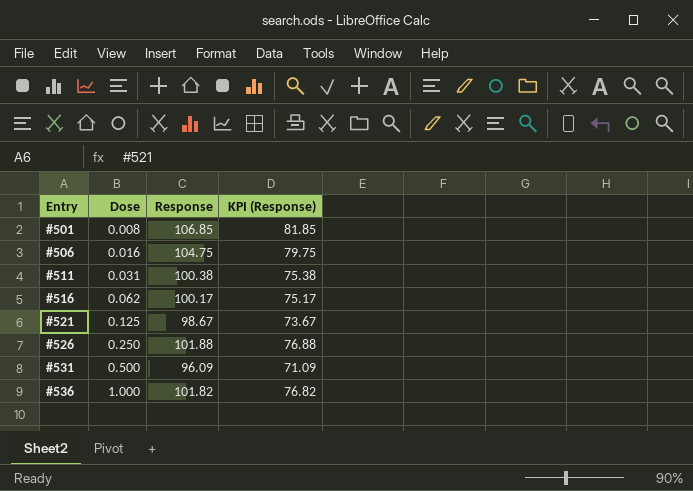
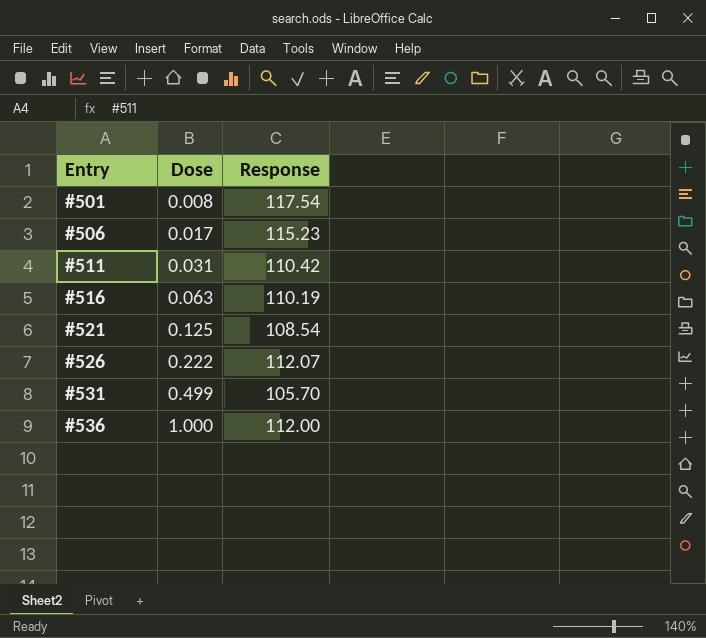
column KPI (Response) | formula: [Response] - 25 -> none
#501 | Response: 106.85 -> 117.54
#506 | Dose: 0.016 -> 0.017
#506 | Response: 104.75 -> 115.23
#511 | Response: 100.38 -> 110.42
#516 | Dose: 0.062 -> 0.063
#516 | Response: 100.17 -> 110.19
#521 | Response: 98.67 -> 108.54
#526 | Dose: 0.250 -> 0.222
#526 | Response: 101.88 -> 112.07
#531 | Dose: 0.500 -> 0.499
#531 | Response: 96.09 -> 105.70
#536 | Response: 101.82 -> 112.00

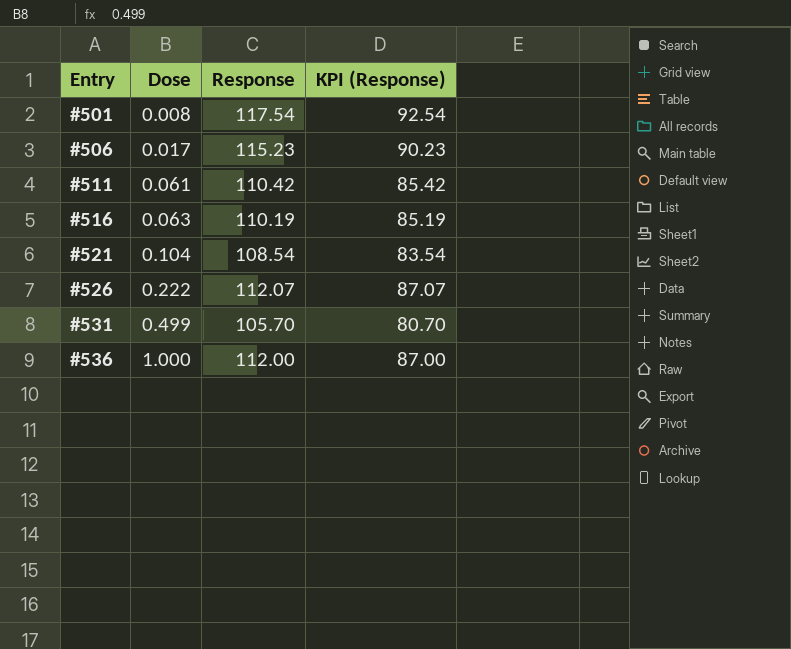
column KPI (Response) | formula: none -> [Response] - 25
#511 | Dose: 0.031 -> 0.061
#521 | Dose: 0.125 -> 0.104

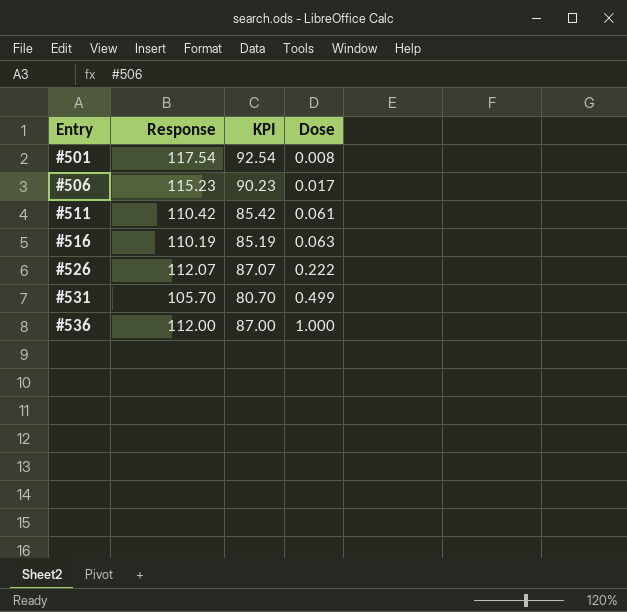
column name: KPI (Response) -> KPI
column Dose | position: 2 -> 4
row #521: 0.104 | 108.54 | 83.54 -> none

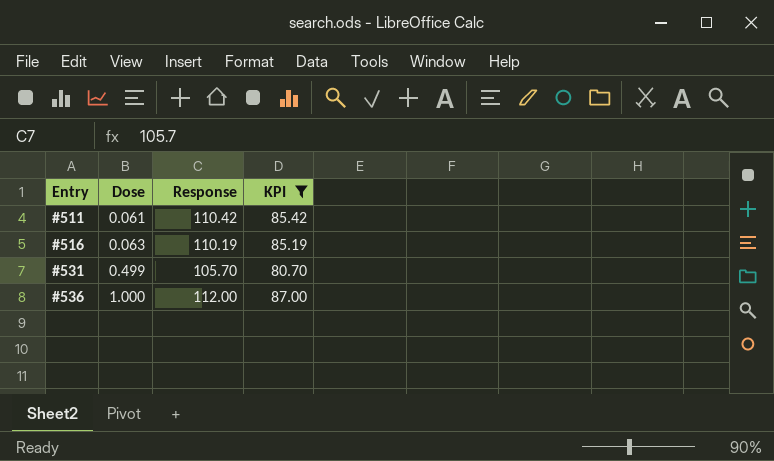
filter: none -> KPI <= 87.00
column Dose | position: 4 -> 2

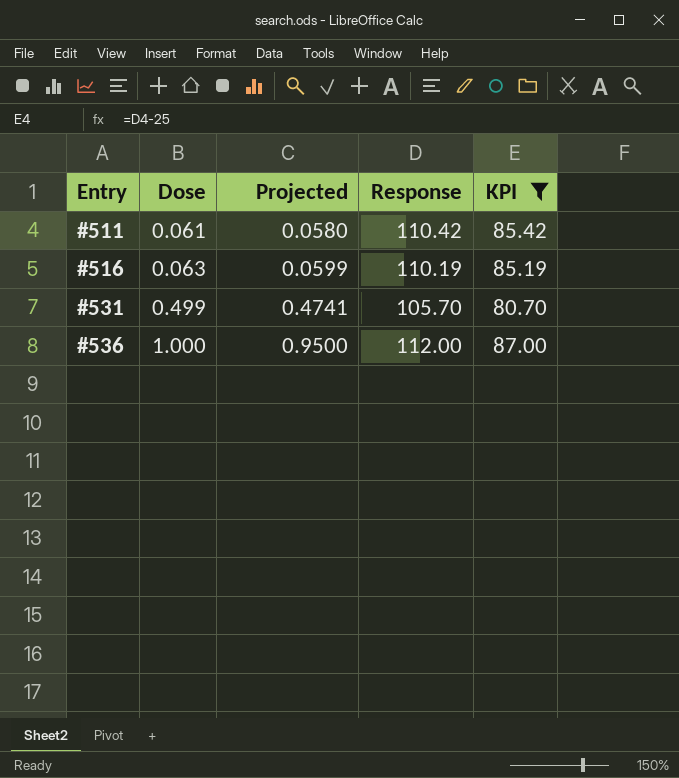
column Projected | formula: none -> [Dose] * 0.95

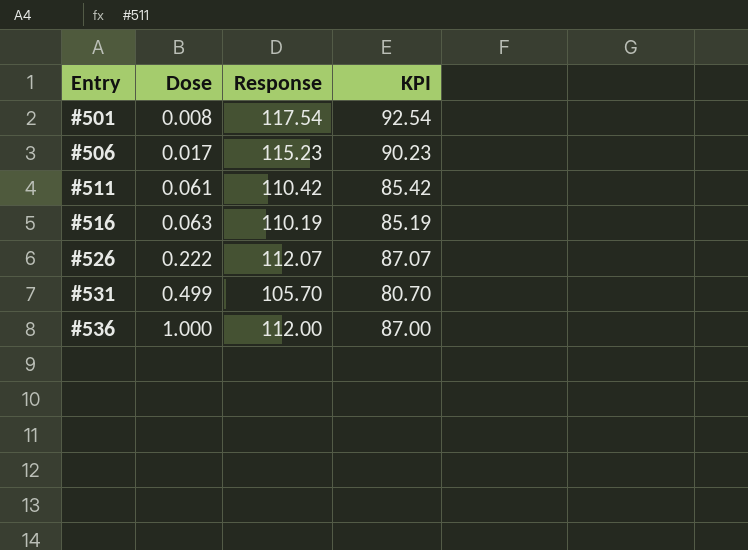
filter: KPI <= 87.00 -> none
column Projected | formula: [Dose] * 0.95 -> none

